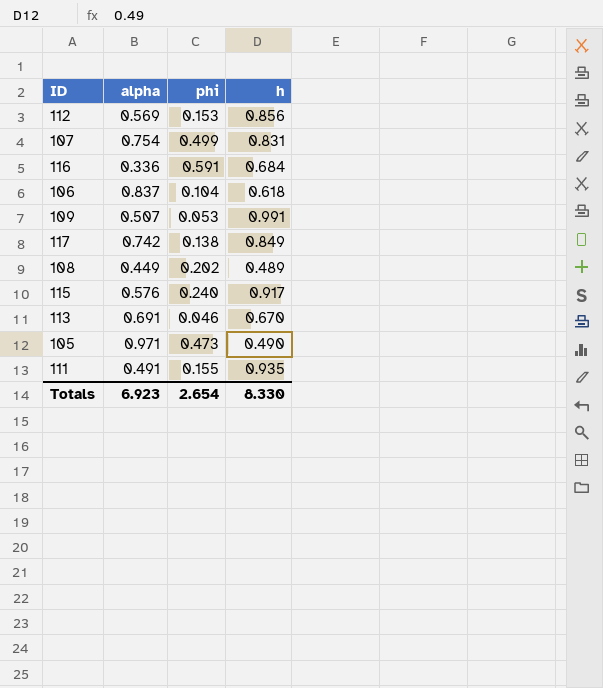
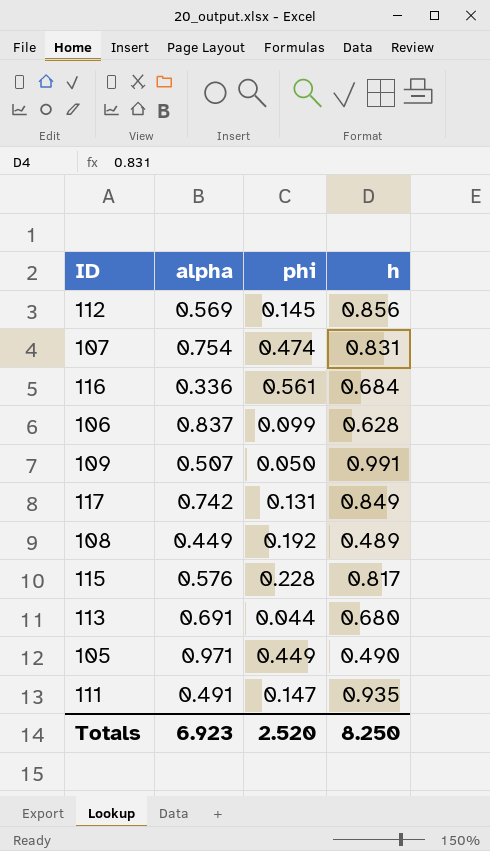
112 | phi: 0.153 -> 0.145
107 | phi: 0.499 -> 0.474
116 | phi: 0.591 -> 0.561
106 | phi: 0.104 -> 0.099
106 | h: 0.618 -> 0.628
109 | phi: 0.053 -> 0.050
117 | phi: 0.138 -> 0.131
108 | phi: 0.202 -> 0.192
115 | phi: 0.240 -> 0.228
115 | h: 0.917 -> 0.817
113 | phi: 0.046 -> 0.044
113 | h: 0.670 -> 0.680
105 | phi: 0.473 -> 0.449
111 | phi: 0.155 -> 0.147
Totals | phi: 2.654 -> 2.520
Totals | h: 8.330 -> 8.250

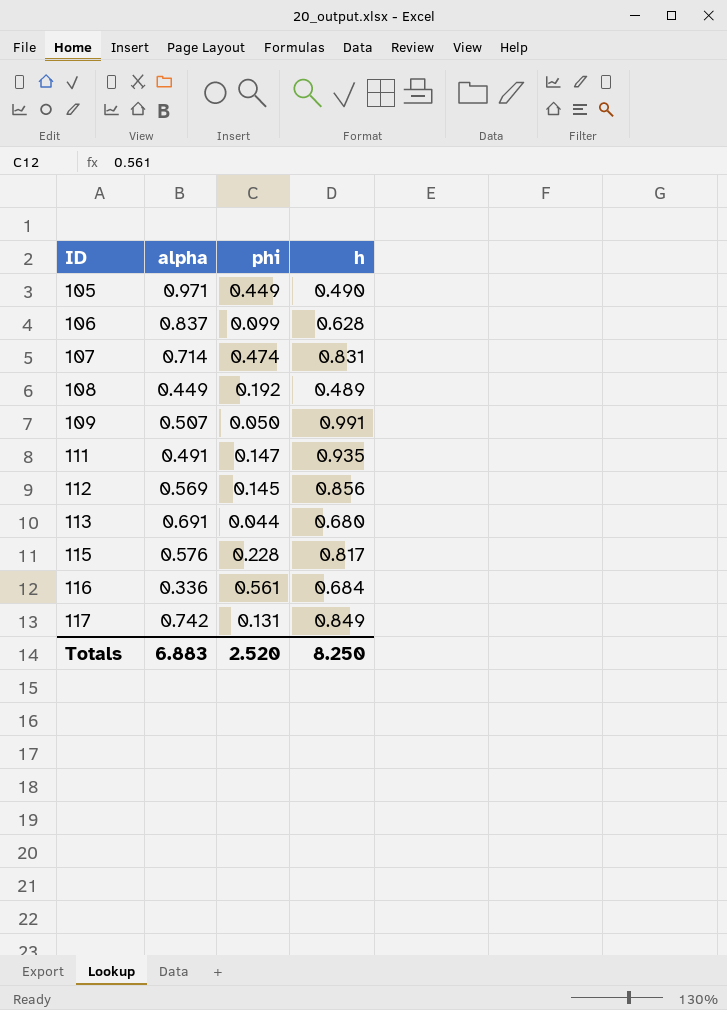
row order: none -> ID ascending
107 | alpha: 0.754 -> 0.714
Totals | alpha: 6.923 -> 6.883

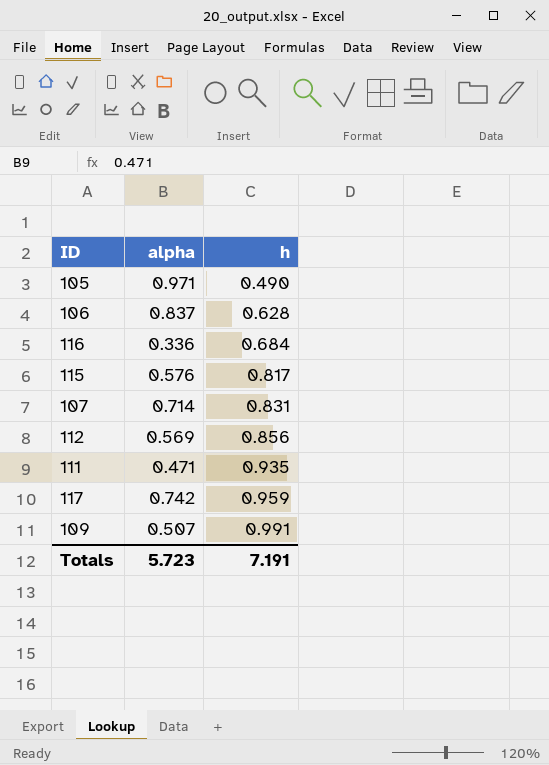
row order: ID ascending -> h ascending
column phi | position: 3 -> none
row 108: 0.449 | 0.192 | 0.489 -> none
row 113: 0.691 | 0.044 | 0.680 -> none
111 | alpha: 0.491 -> 0.471
117 | h: 0.849 -> 0.959
Totals | alpha: 6.883 -> 5.723
Totals | h: 8.250 -> 7.191

